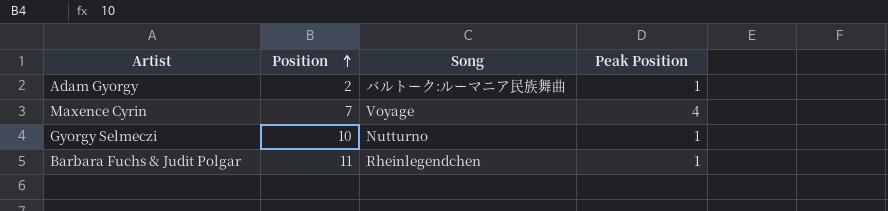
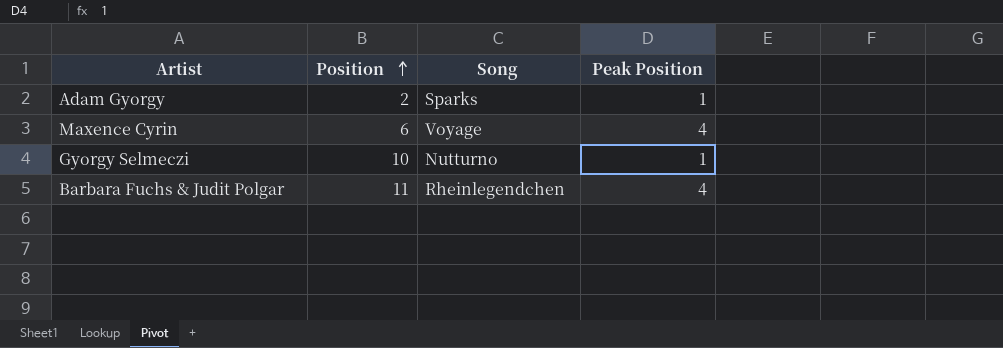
Adam Gyorgy | Song: バルトーク:ルーマニア民族舞曲 -> Sparks
Maxence Cyrin | Position: 7 -> 6
Barbara Fuchs & Judit Polgar | Peak Position: 1 -> 4

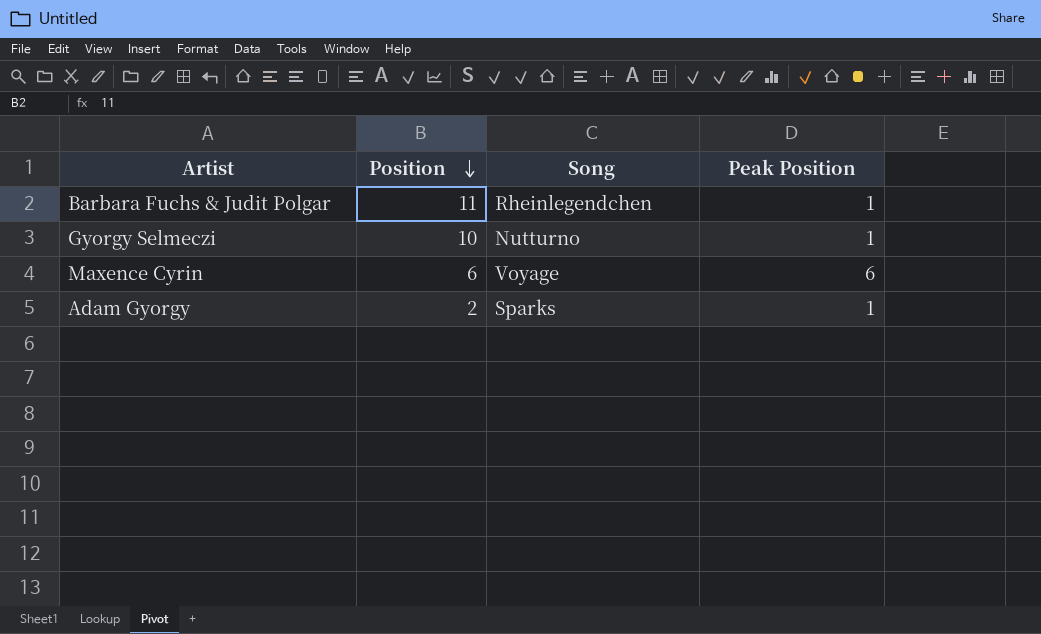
row order: Position ascending -> Position descending
Barbara Fuchs & Judit Polgar | Peak Position: 4 -> 1
Maxence Cyrin | Peak Position: 4 -> 6

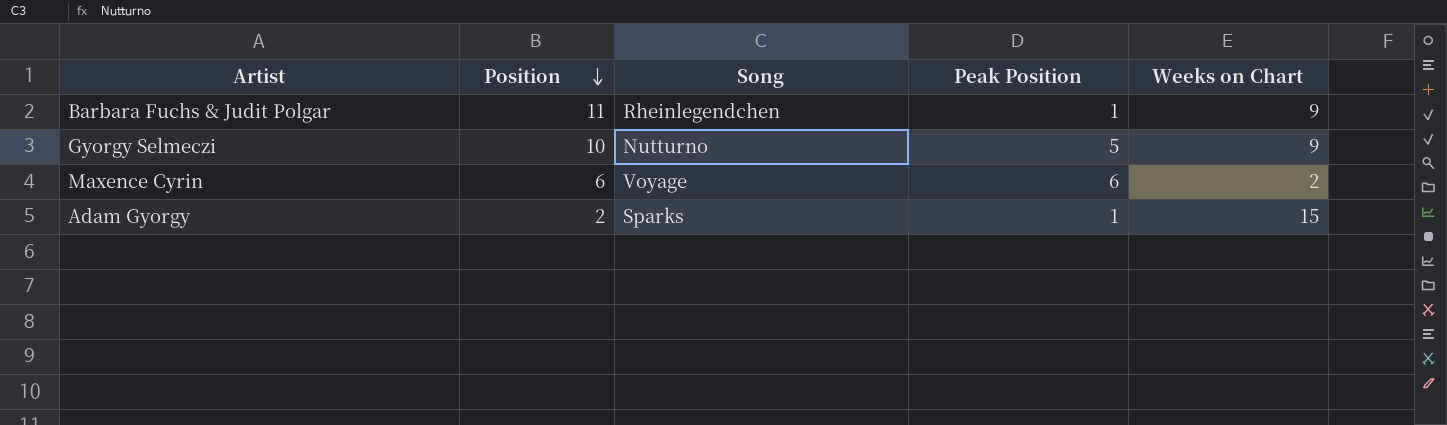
column Weeks on Chart | position: none -> 5
Gyorgy Selmeczi | Peak Position: 1 -> 5

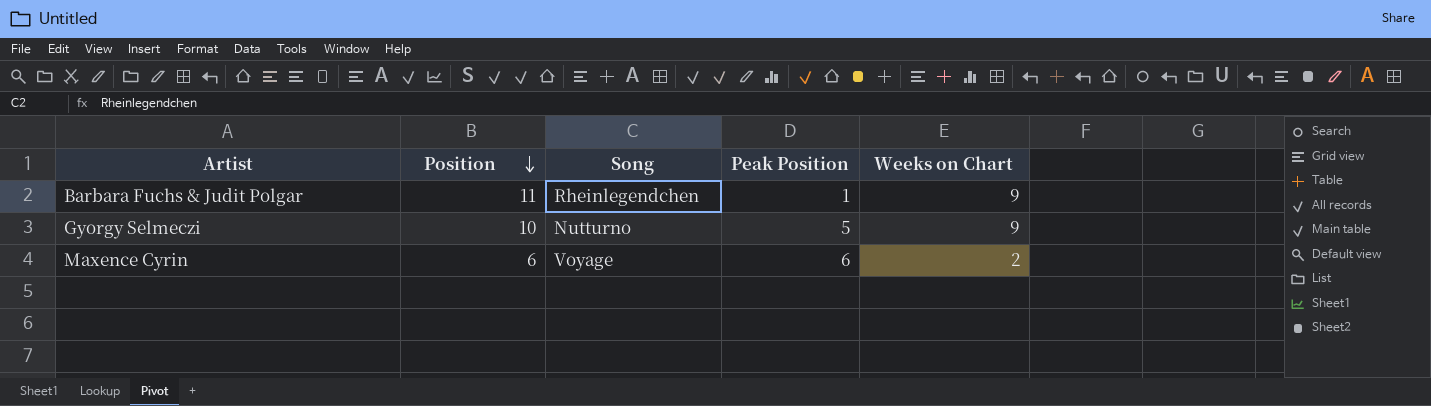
row Adam Gyorgy: 2 | Sparks | 1 | 15 -> none

